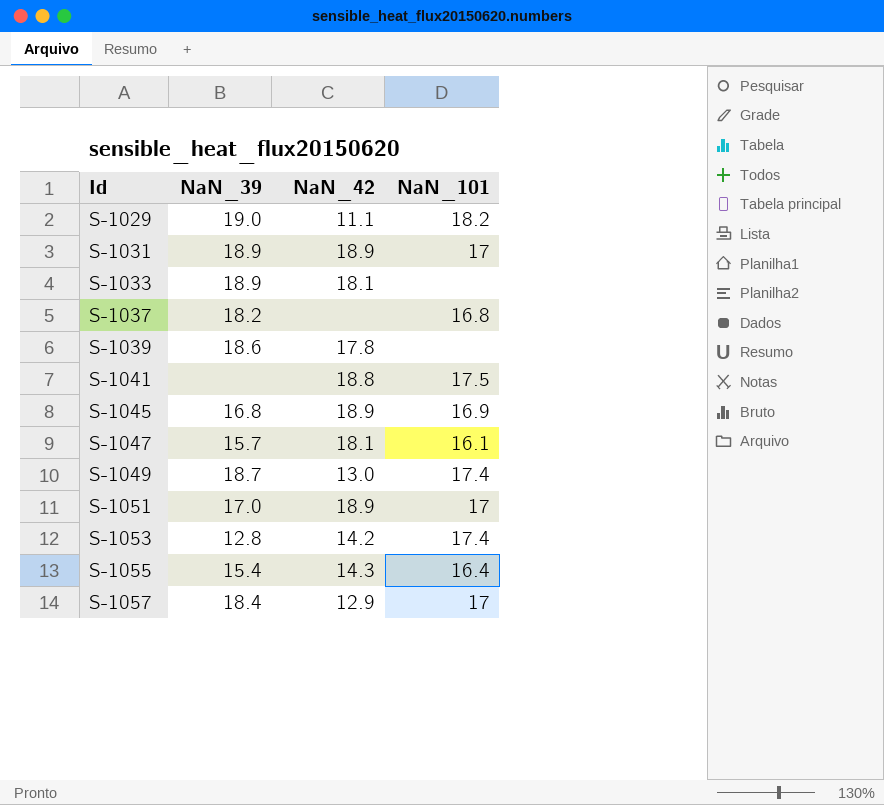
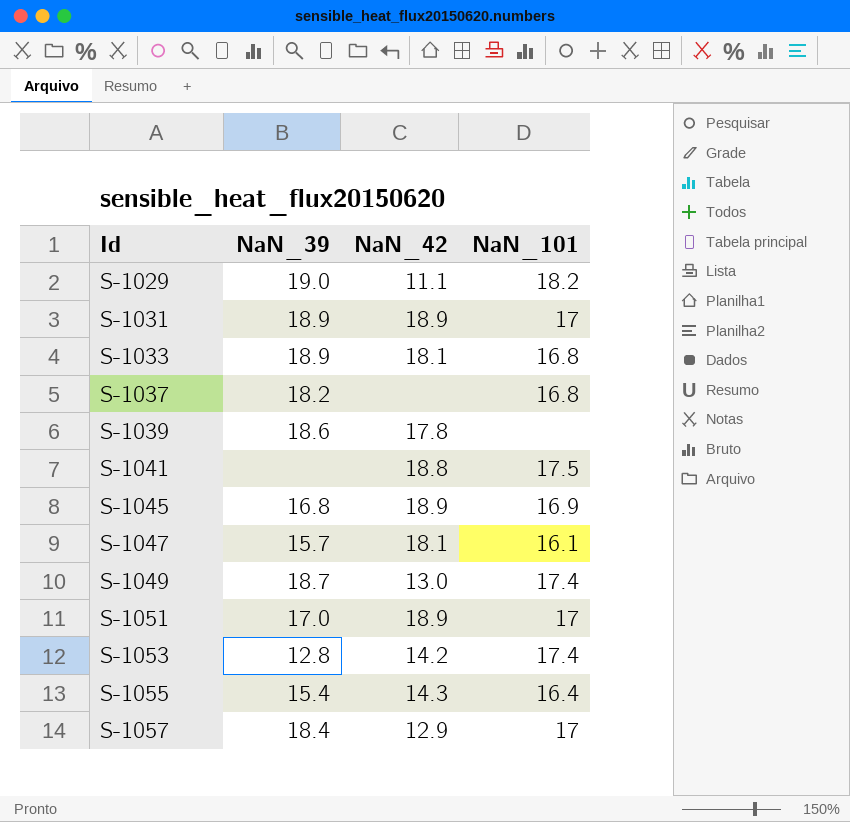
S-1033 | NaN_101: none -> 16.8

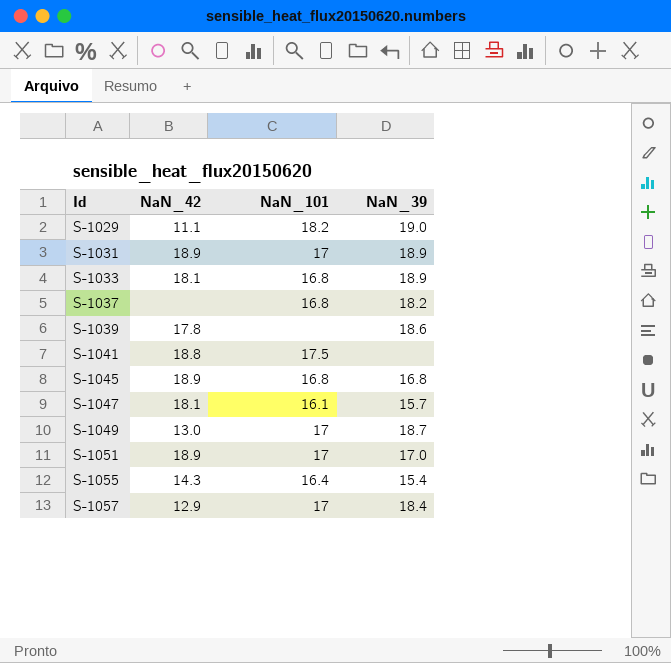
column NaN_39 | position: 2 -> 4
row S-1053: 12.8 | 14.2 | 17.4 -> none
S-1045 | NaN_101: 16.9 -> 16.8
S-1049 | NaN_101: 17.4 -> 17

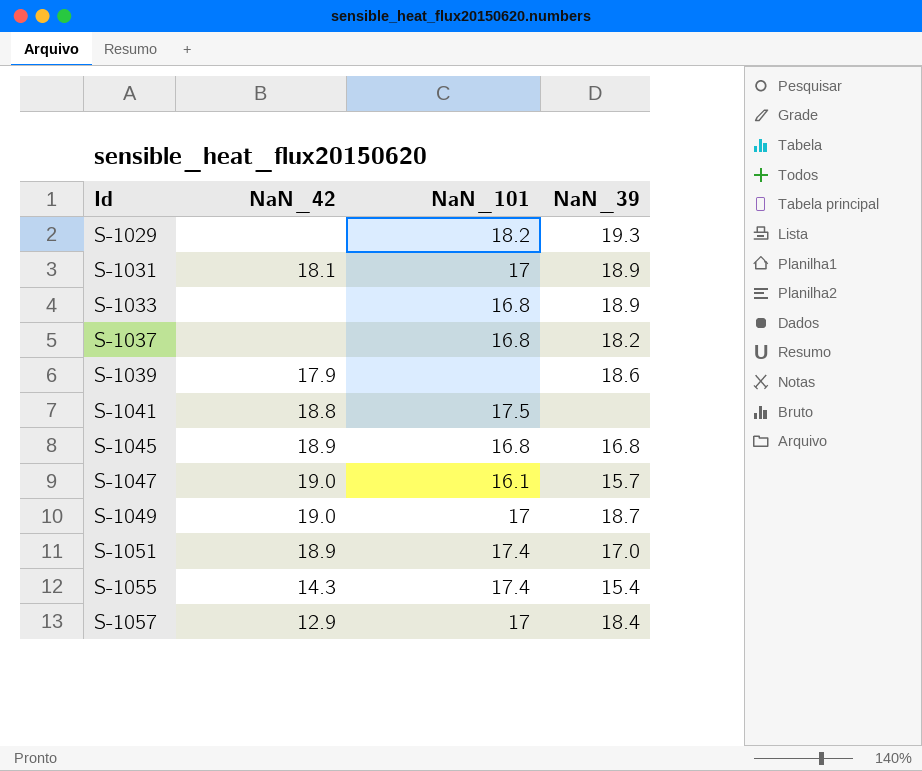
S-1029 | NaN_42: 11.1 -> none
S-1029 | NaN_39: 19.0 -> 19.3
S-1031 | NaN_42: 18.9 -> 18.1
S-1033 | NaN_42: 18.1 -> none
S-1039 | NaN_42: 17.8 -> 17.9
S-1047 | NaN_42: 18.1 -> 19.0
S-1049 | NaN_42: 13.0 -> 19.0
S-1051 | NaN_101: 17 -> 17.4
S-1055 | NaN_101: 16.4 -> 17.4

